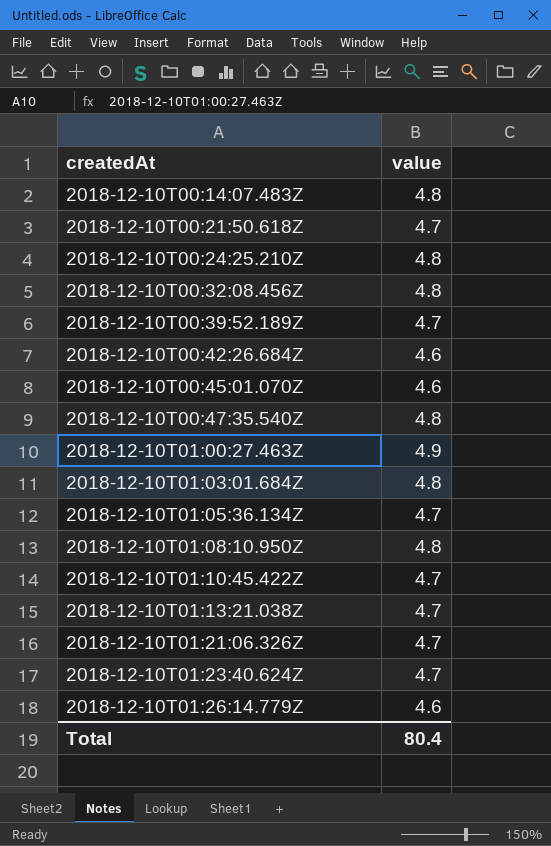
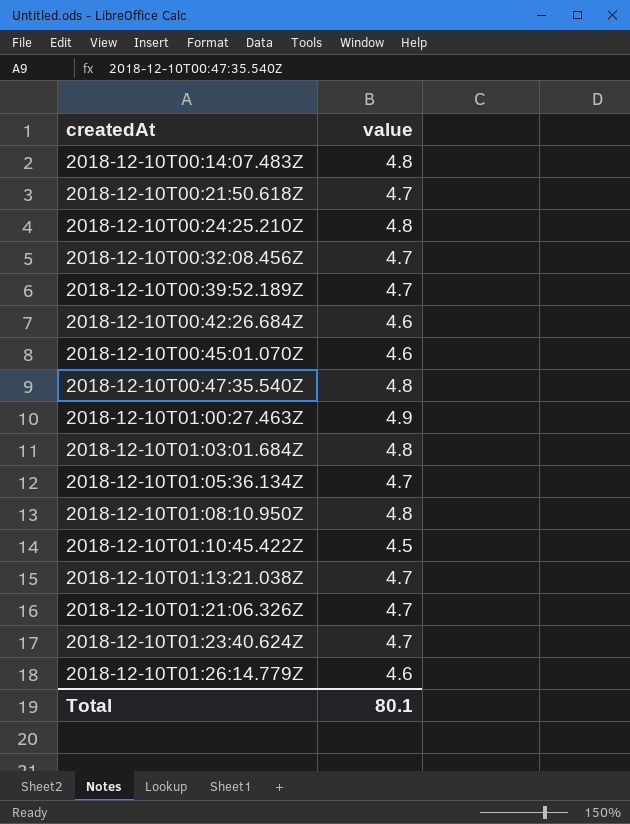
2018-12-10T00:32:08.456Z | value: 4.8 -> 4.7
2018-12-10T01:10:45.422Z | value: 4.7 -> 4.5
Total | value: 80.4 -> 80.1

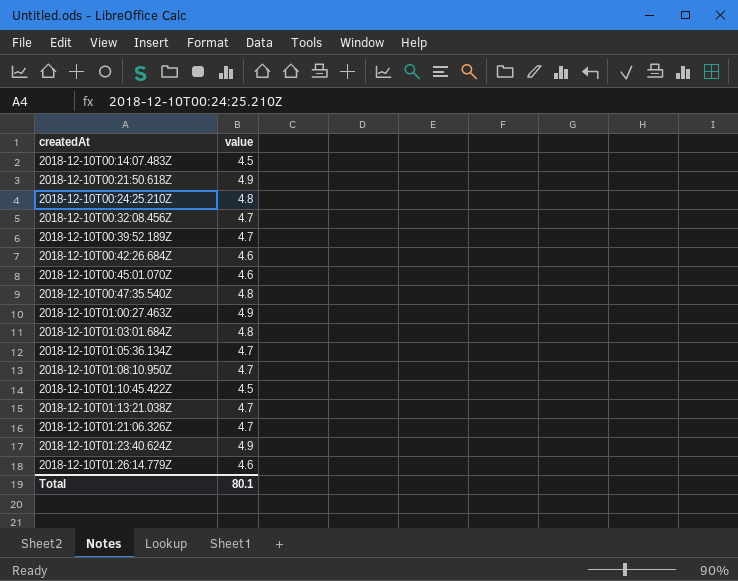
2018-12-10T00:14:07.483Z | value: 4.8 -> 4.5
2018-12-10T00:21:50.618Z | value: 4.7 -> 4.9
2018-12-10T01:08:10.950Z | value: 4.8 -> 4.7
2018-12-10T01:23:40.624Z | value: 4.7 -> 4.9

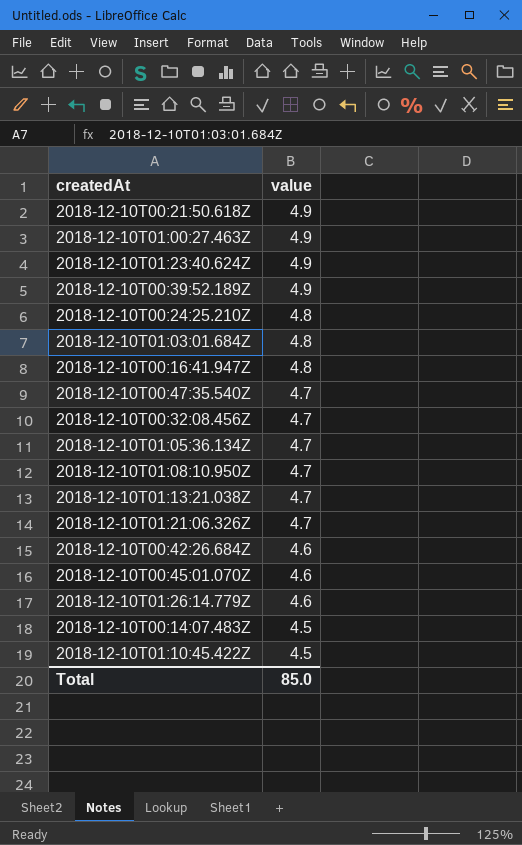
row order: createdAt ascending -> value descending
2018-12-10T00:39:52.189Z | value: 4.7 -> 4.9
row 2018-12-10T00:16:41.947Z: none -> 4.8
2018-12-10T00:47:35.540Z | value: 4.8 -> 4.7
Total | value: 80.1 -> 85.0

